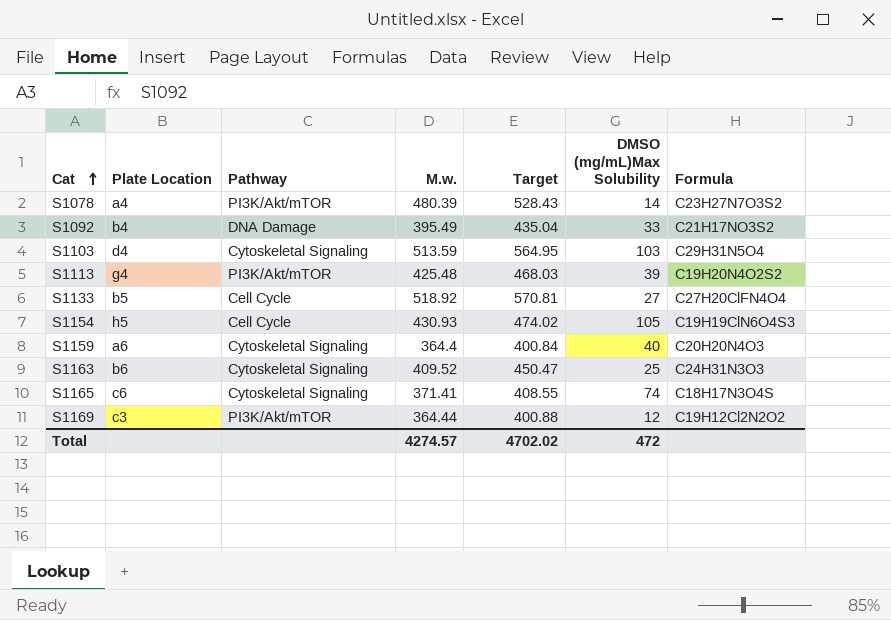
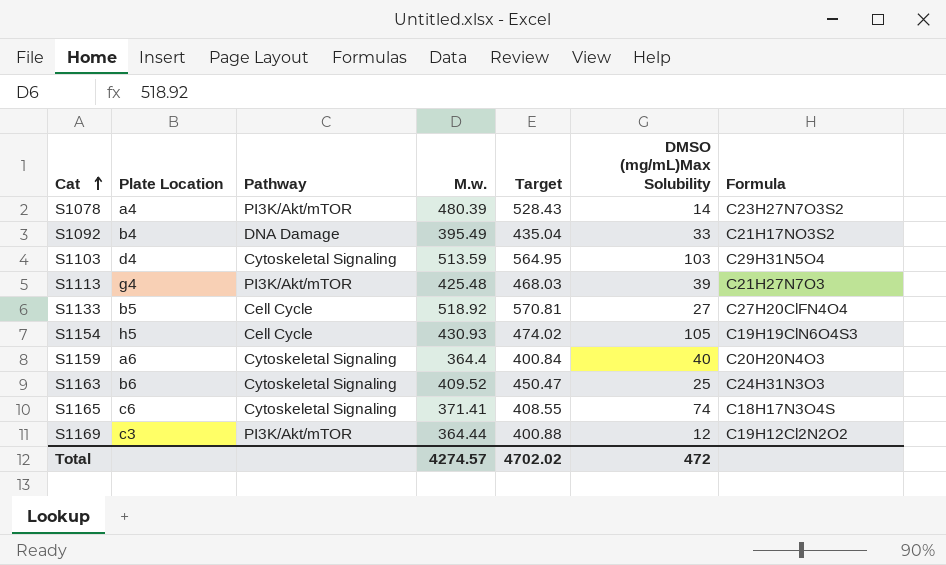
S1113 | Formula: C19H20N4O2S2 -> C21H27N7O3

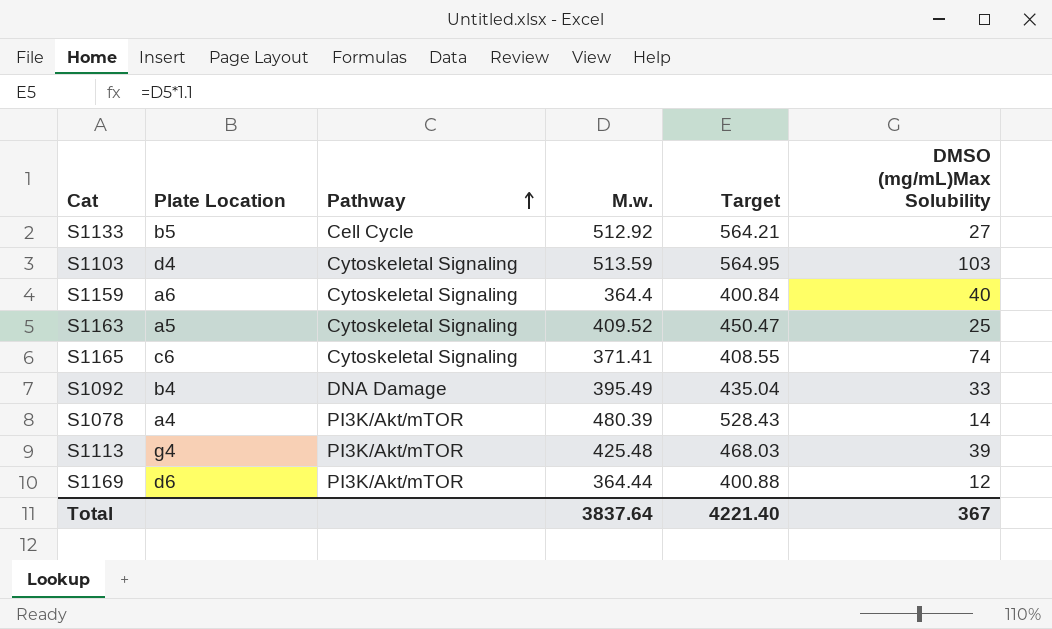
row order: Cat ascending -> Pathway ascending
column Formula | position: 7 -> none
row S1154: h5 | Cell Cycle | 430.93 | 474.02 | 105 | C19H19ClN6O4S3 -> none
S1133 | M.w.: 518.92 -> 512.92
S1133 | Target: 570.81 -> 564.21
S1163 | Plate Location: b6 -> a5
S1169 | Plate Location: c3 -> d6
Total | M.w.: 4274.57 -> 3837.64
Total | Target: 4702.02 -> 4221.40
Total | DMSO (mg/mL)Max Solubility: 472 -> 367

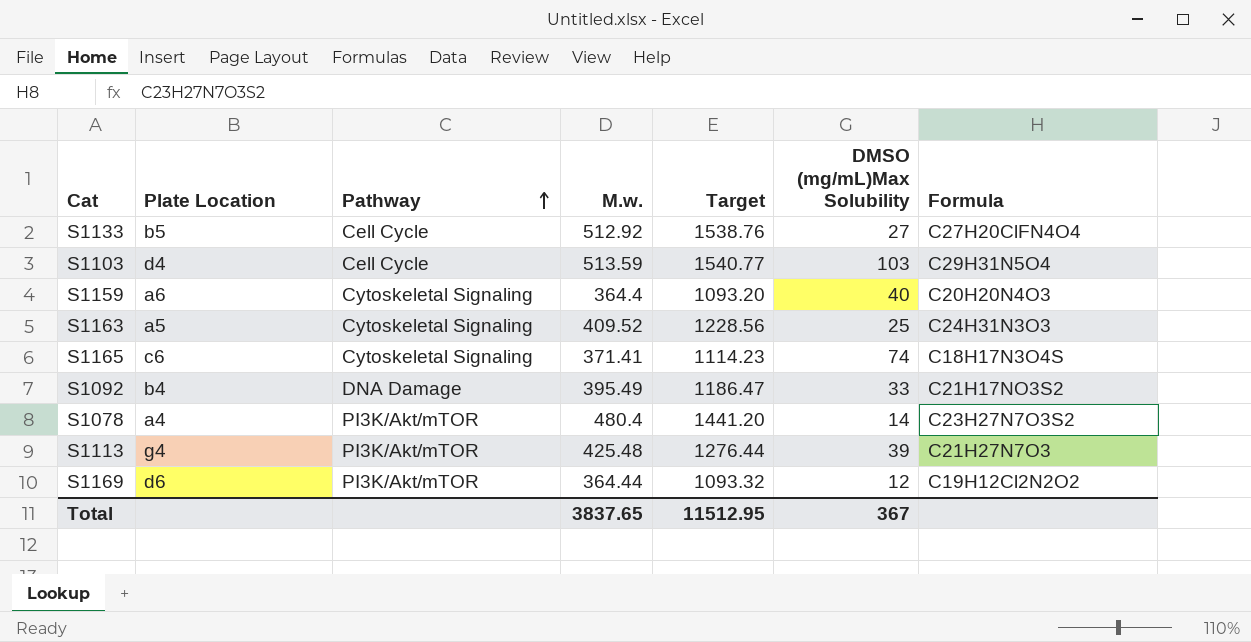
column Target | formula: [M.w.] * 1.1 -> [M.w.] * 3
column Formula | position: none -> 7
S1103 | Pathway: Cytoskeletal Signaling -> Cell Cycle
S1078 | M.w.: 480.39 -> 480.4
Total | M.w.: 3837.64 -> 3837.65
Total | Target: 4221.40 -> 11512.95

